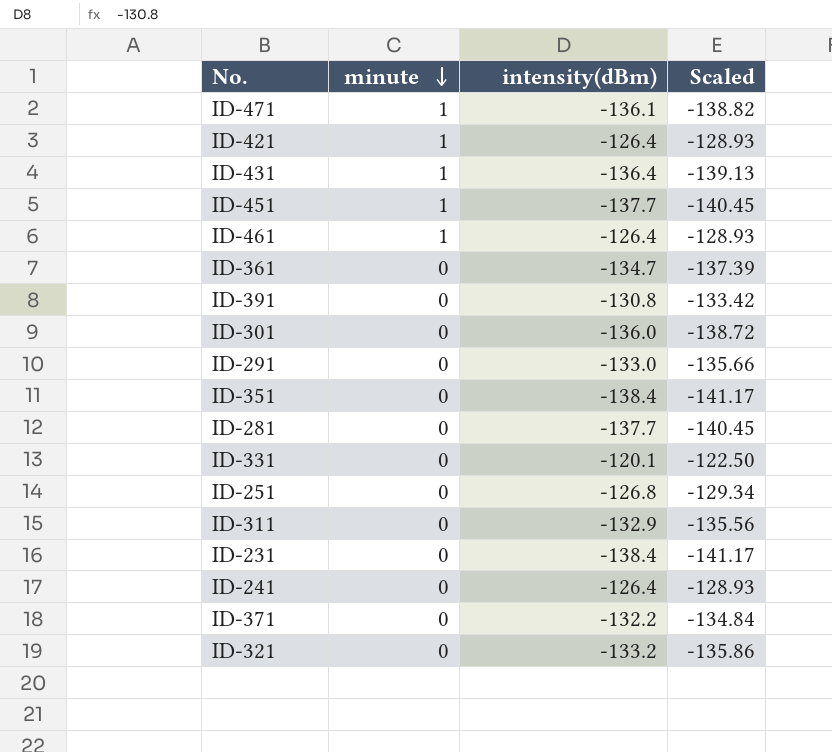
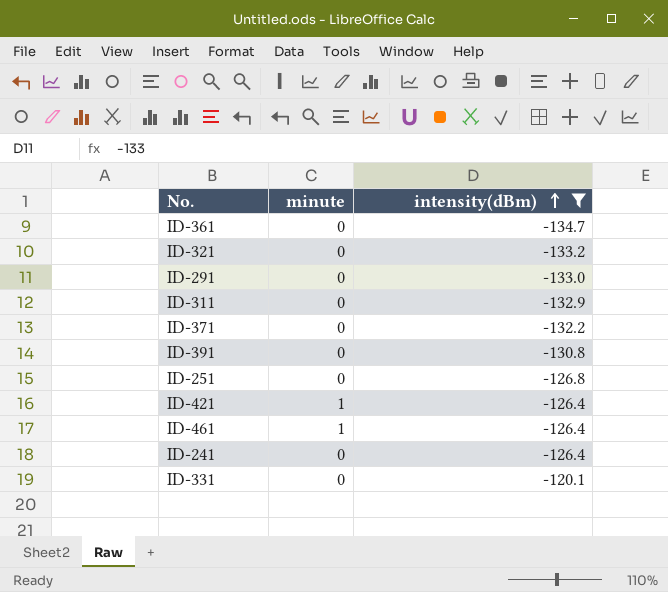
filter: none -> intensity(dBm) >= -134.7
row order: minute descending -> intensity(dBm) ascending
column Scaled | formula: [intensity(dBm)] * 1.02 -> none

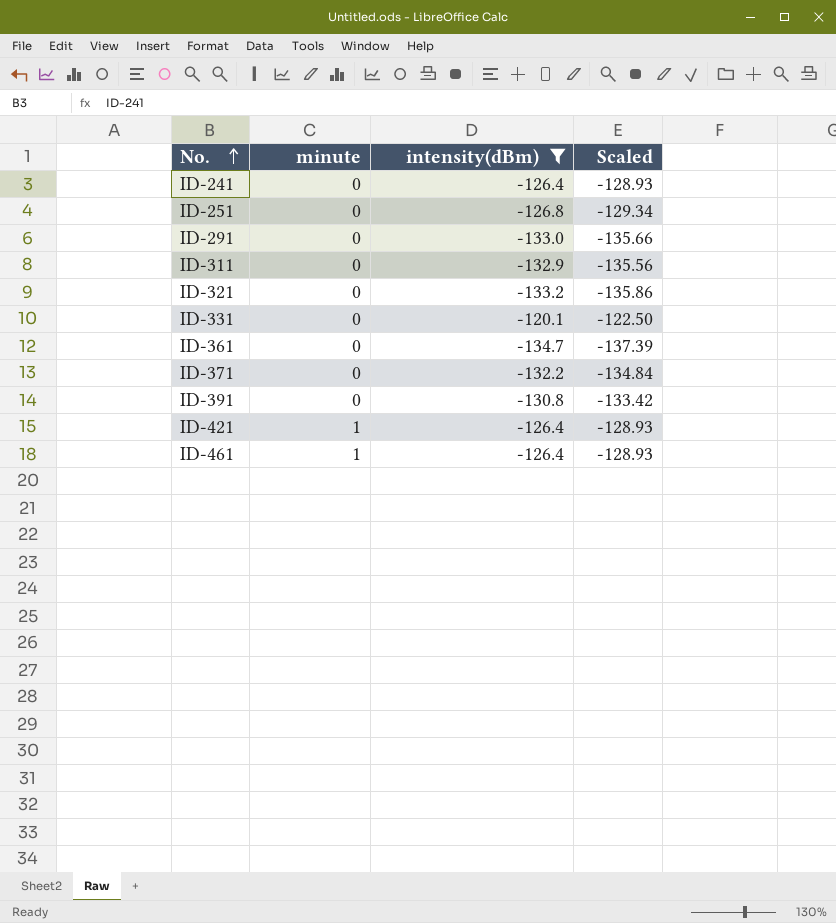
row order: intensity(dBm) ascending -> No. ascending
column Scaled | formula: none -> [intensity(dBm)] * 1.02

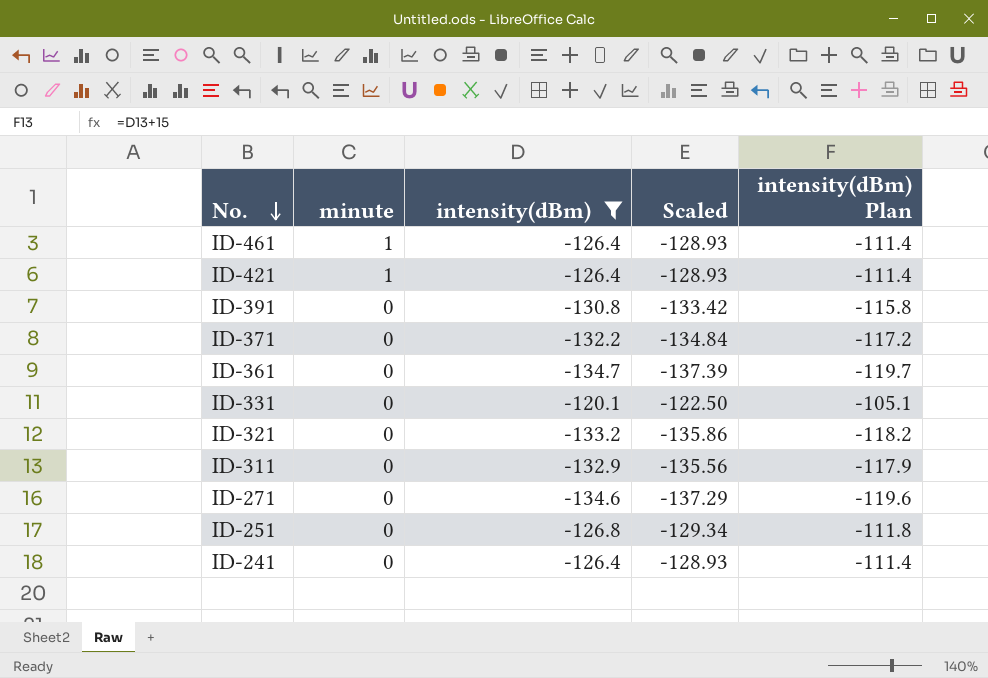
row order: No. ascending -> No. descending
column intensity(dBm) Plan | formula: none -> [intensity(dBm)] + 15
row ID-291: 0 | -133.0 | -135.66 -> none
row ID-271: none -> 0 | -134.6 | -137.29 | -119.6

